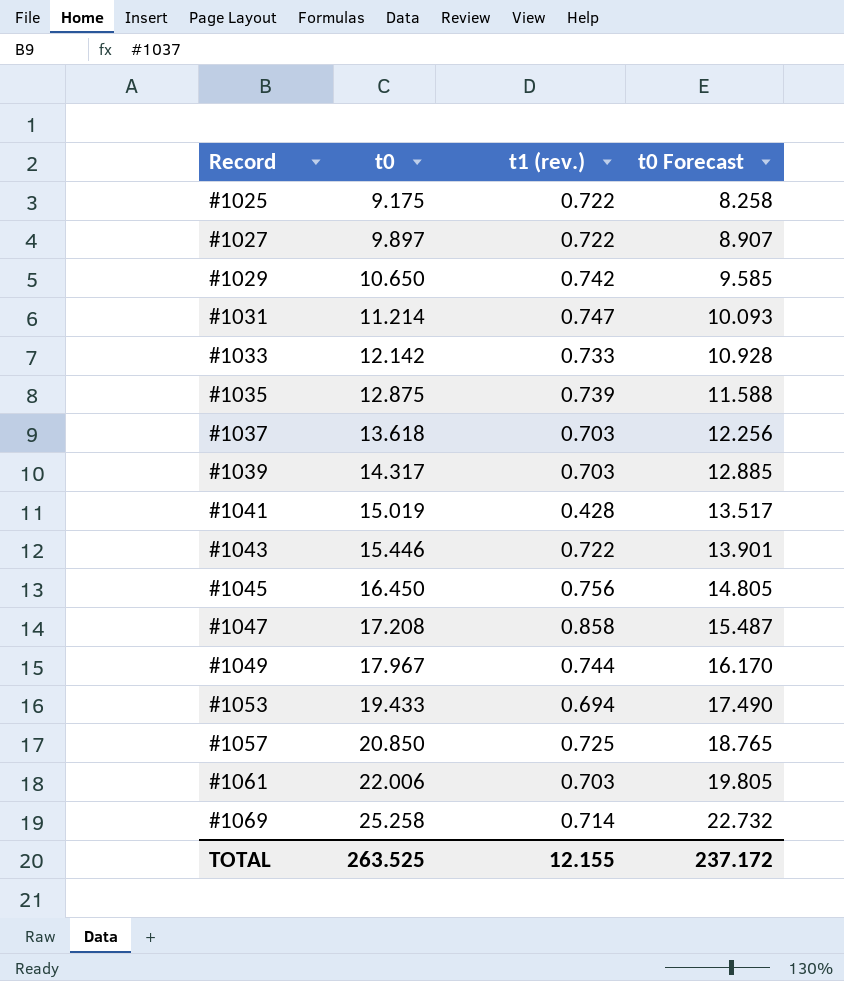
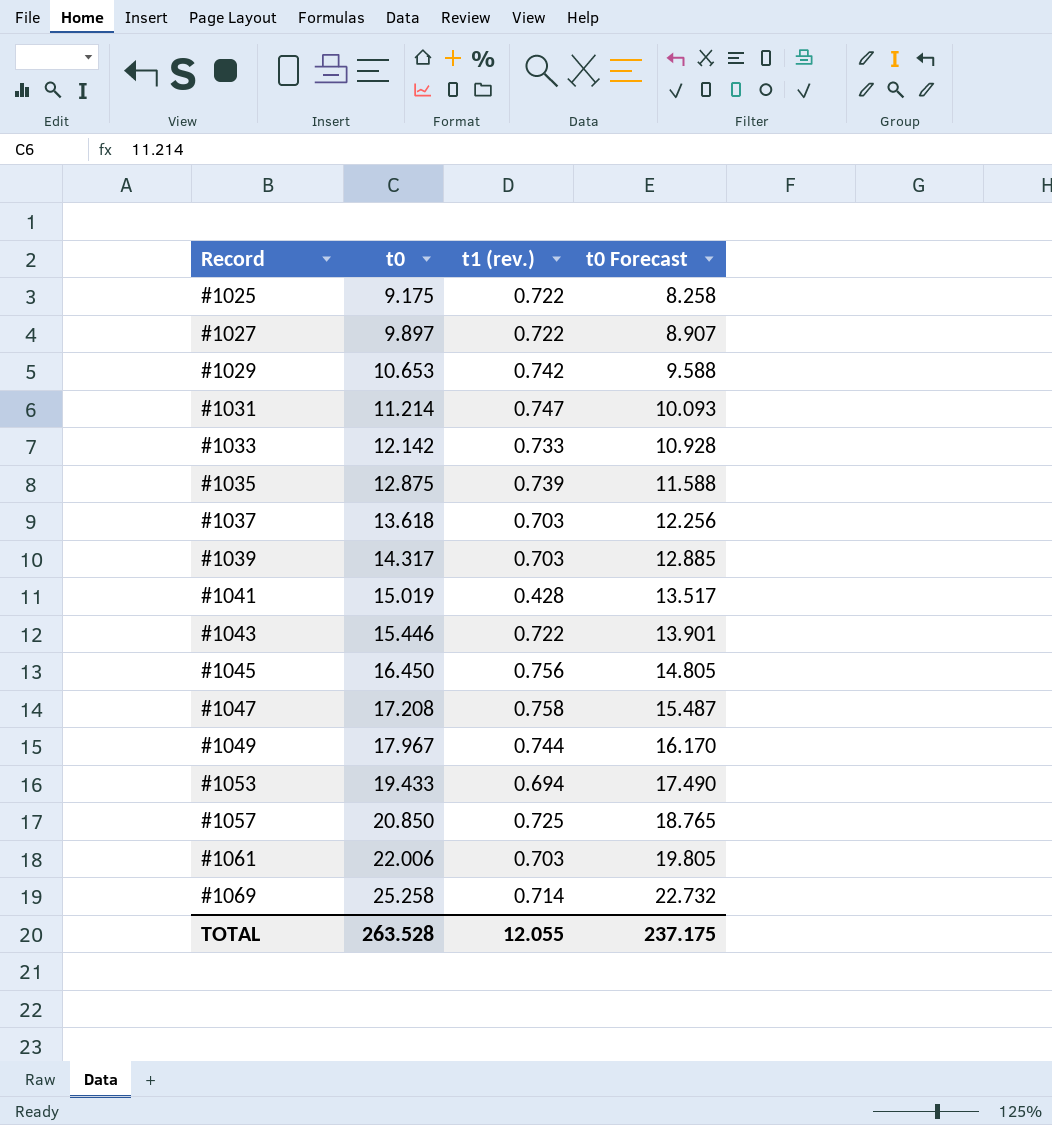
#1029 | t0: 10.650 -> 10.653
#1029 | t0 Forecast: 9.585 -> 9.588
#1047 | t1 (rev.): 0.858 -> 0.758
TOTAL | t0: 263.525 -> 263.528
TOTAL | t1 (rev.): 12.155 -> 12.055
TOTAL | t0 Forecast: 237.172 -> 237.175

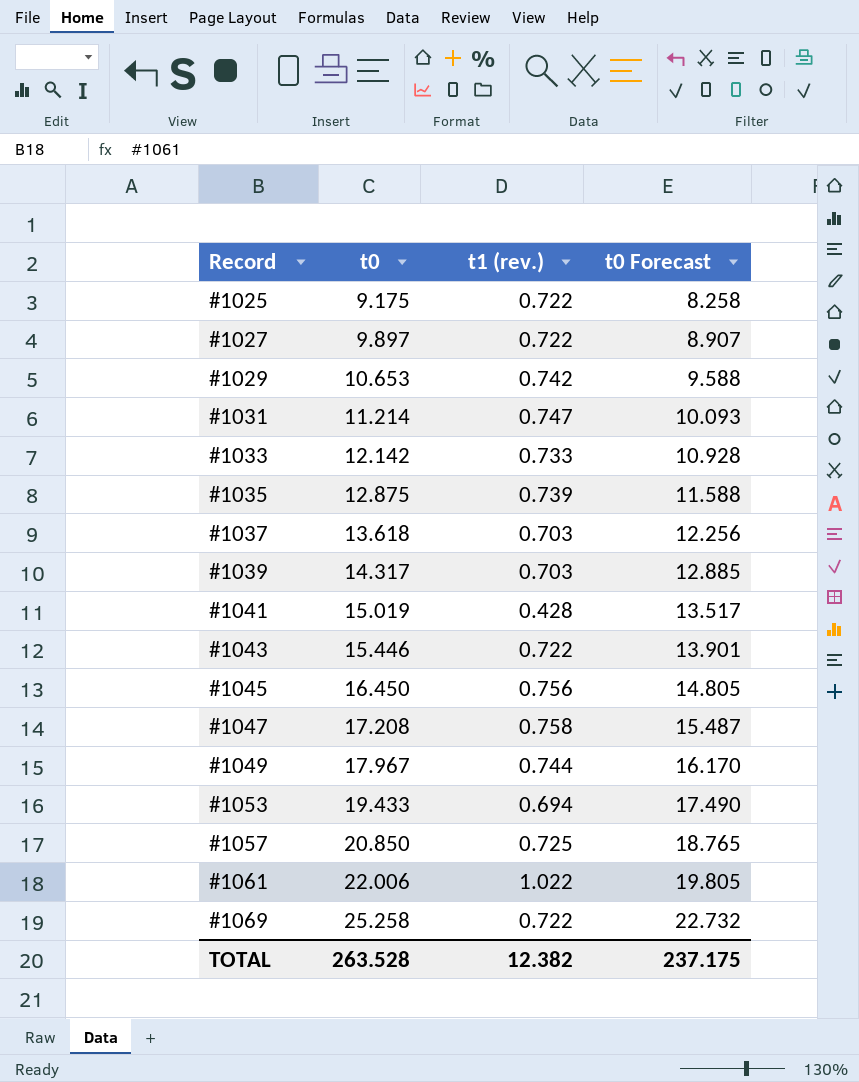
#1061 | t1 (rev.): 0.703 -> 1.022
#1069 | t1 (rev.): 0.714 -> 0.722
TOTAL | t1 (rev.): 12.055 -> 12.382

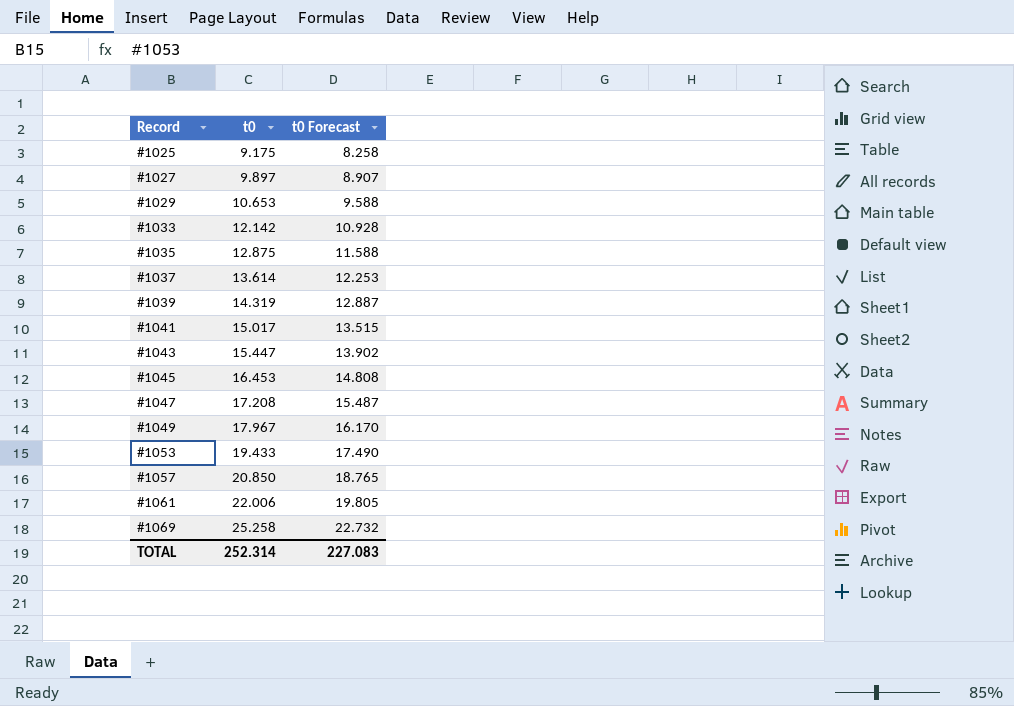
column t1 (rev.) | position: 3 -> none
row #1031: 11.214 | 0.747 | 10.093 -> none
#1037 | t0: 13.618 -> 13.614
#1037 | t0 Forecast: 12.256 -> 12.253
#1039 | t0: 14.317 -> 14.319
#1039 | t0 Forecast: 12.885 -> 12.887
#1041 | t0: 15.019 -> 15.017
#1041 | t0 Forecast: 13.517 -> 13.515
#1043 | t0: 15.446 -> 15.447
#1043 | t0 Forecast: 13.901 -> 13.902
#1045 | t0: 16.450 -> 16.453
#1045 | t0 Forecast: 14.805 -> 14.808
TOTAL | t0: 263.528 -> 252.314
TOTAL | t0 Forecast: 237.175 -> 227.083

